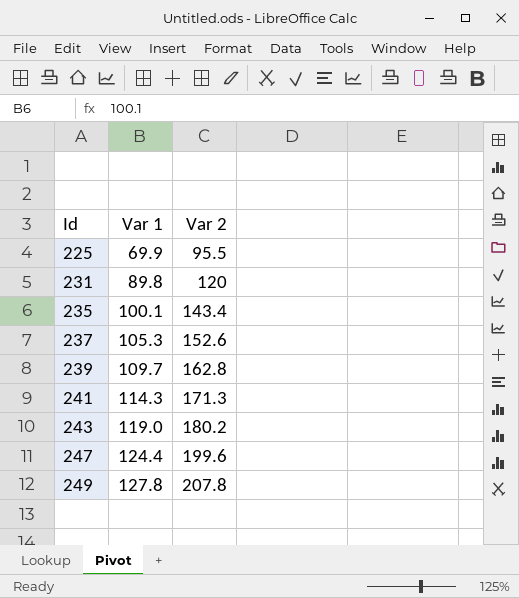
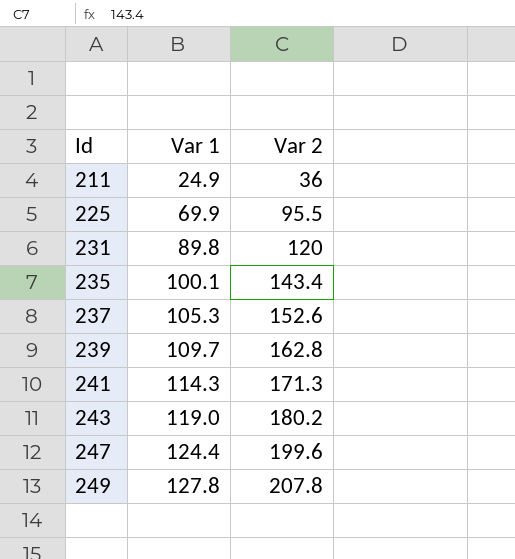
row 211: none -> 24.9 | 36

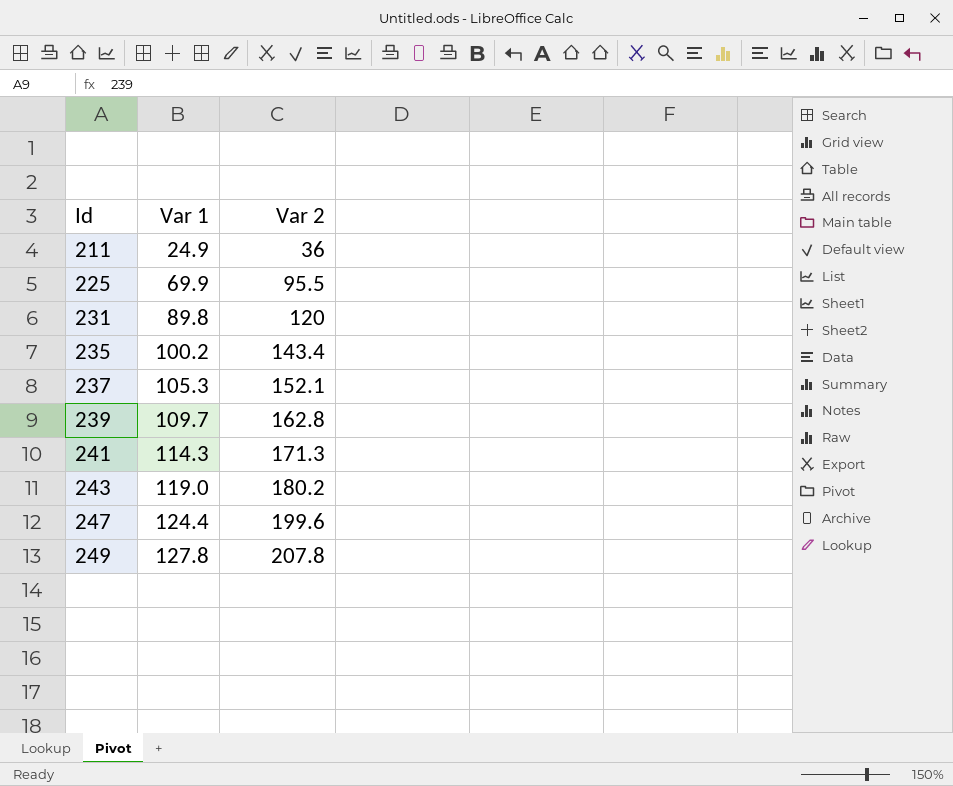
235 | Var 1: 100.1 -> 100.2
237 | Var 2: 152.6 -> 152.1

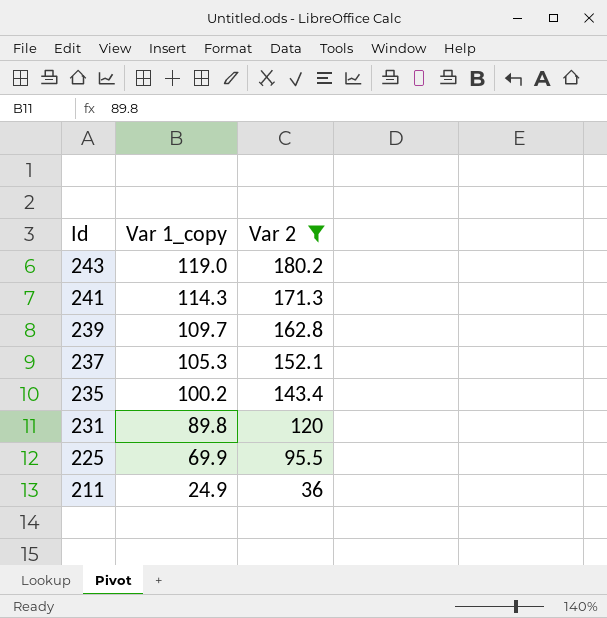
filter: none -> Var 2 <= 180.2
row order: Id ascending -> Id descending
column name: Var 1 -> Var 1_copy

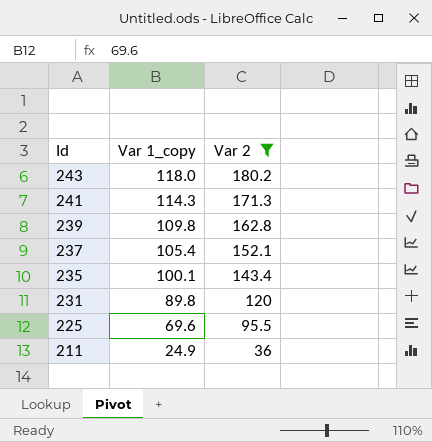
243 | Var 1_copy: 119.0 -> 118.0
239 | Var 1_copy: 109.7 -> 109.8
237 | Var 1_copy: 105.3 -> 105.4
235 | Var 1_copy: 100.2 -> 100.1
225 | Var 1_copy: 69.9 -> 69.6

